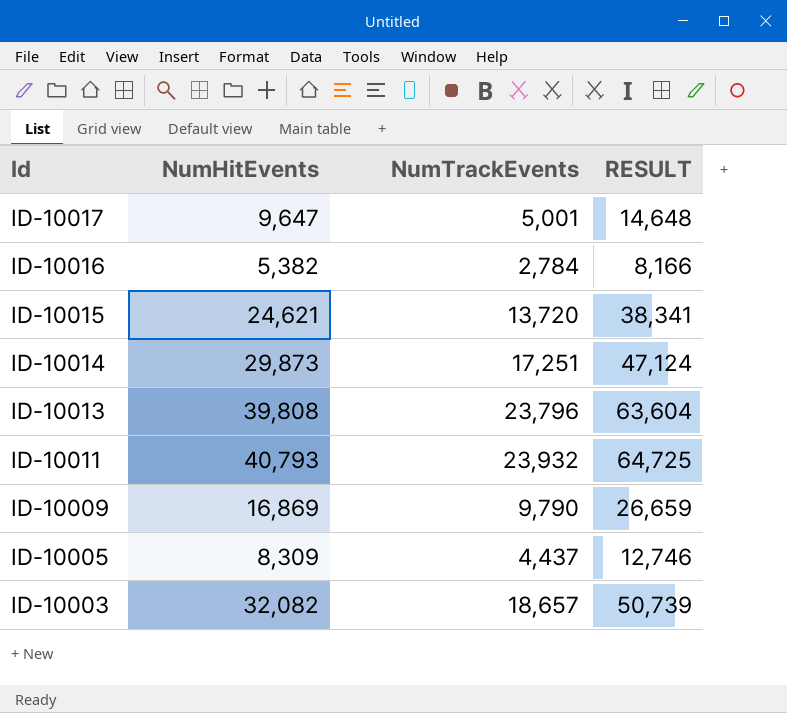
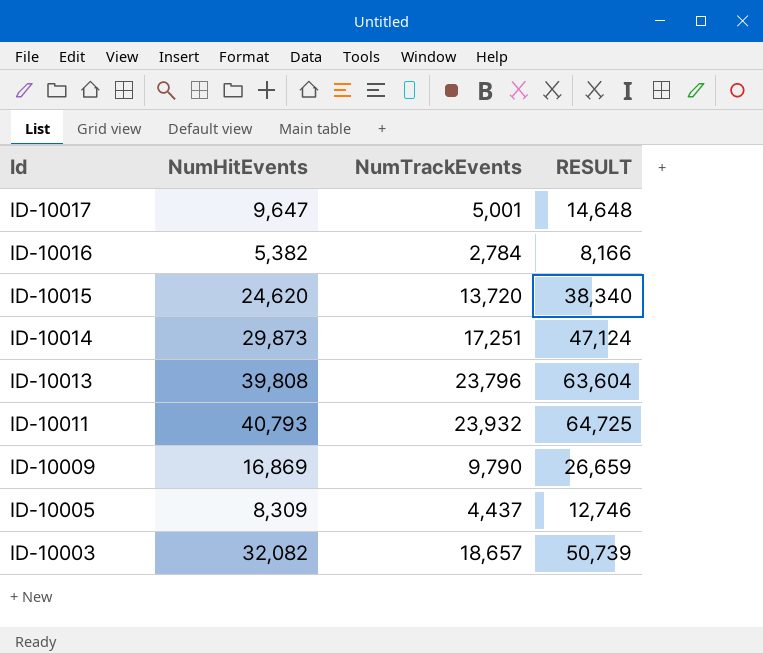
ID-10015 | NumHitEvents: 24,621 -> 24,620
ID-10015 | RESULT: 38,341 -> 38,340

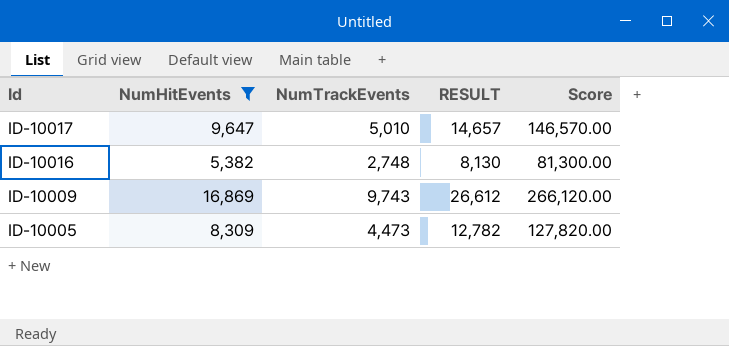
filter: none -> NumHitEvents <= 16,869
column Score | formula: none -> [RESULT] * 10
ID-10017 | NumTrackEvents: 5,001 -> 5,010
ID-10017 | RESULT: 14,648 -> 14,657
ID-10016 | NumTrackEvents: 2,784 -> 2,748
ID-10016 | RESULT: 8,166 -> 8,130
ID-10009 | NumTrackEvents: 9,790 -> 9,743
ID-10009 | RESULT: 26,659 -> 26,612
ID-10005 | NumTrackEvents: 4,437 -> 4,473
ID-10005 | RESULT: 12,746 -> 12,782

